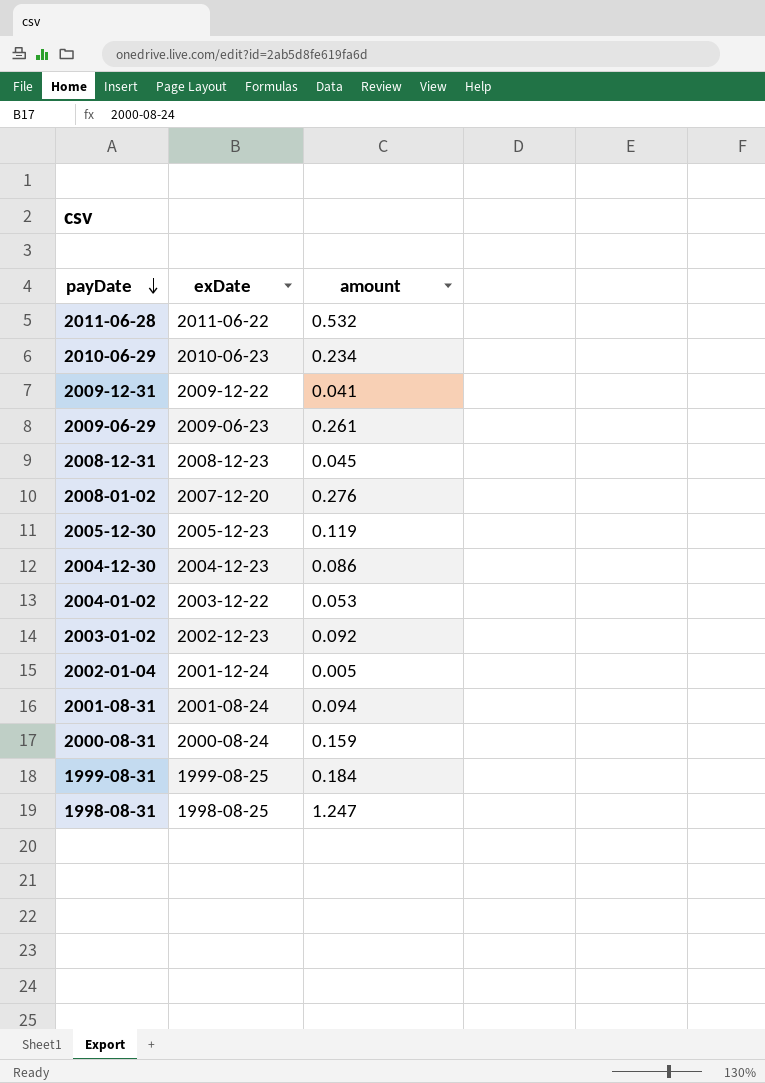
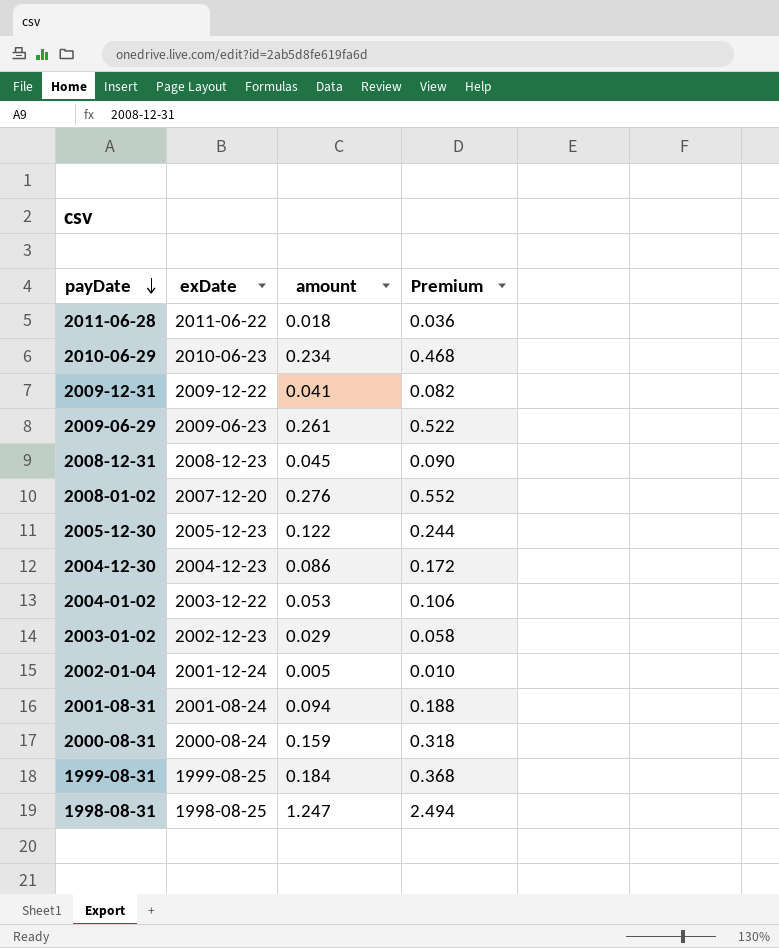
column Premium | formula: none -> [amount] * 2
2011-06-28 | amount: 0.532 -> 0.018
2005-12-30 | amount: 0.119 -> 0.122
2003-01-02 | amount: 0.092 -> 0.029

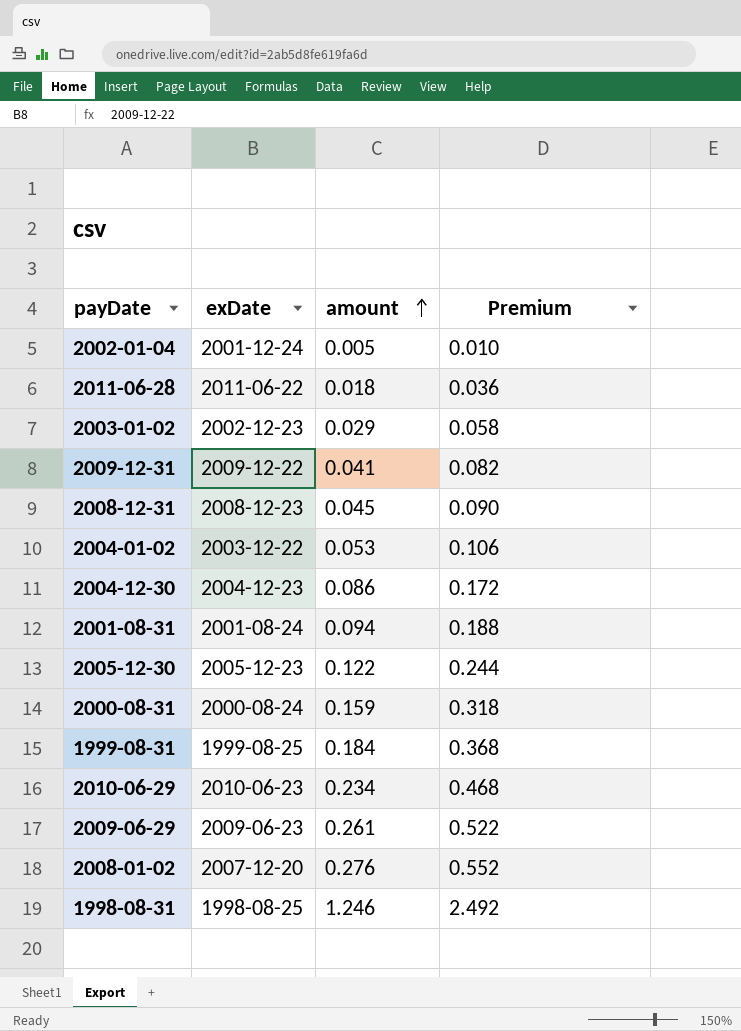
row order: payDate descending -> amount ascending
1998-08-31 | amount: 1.247 -> 1.246
1998-08-31 | Premium: 2.494 -> 2.492

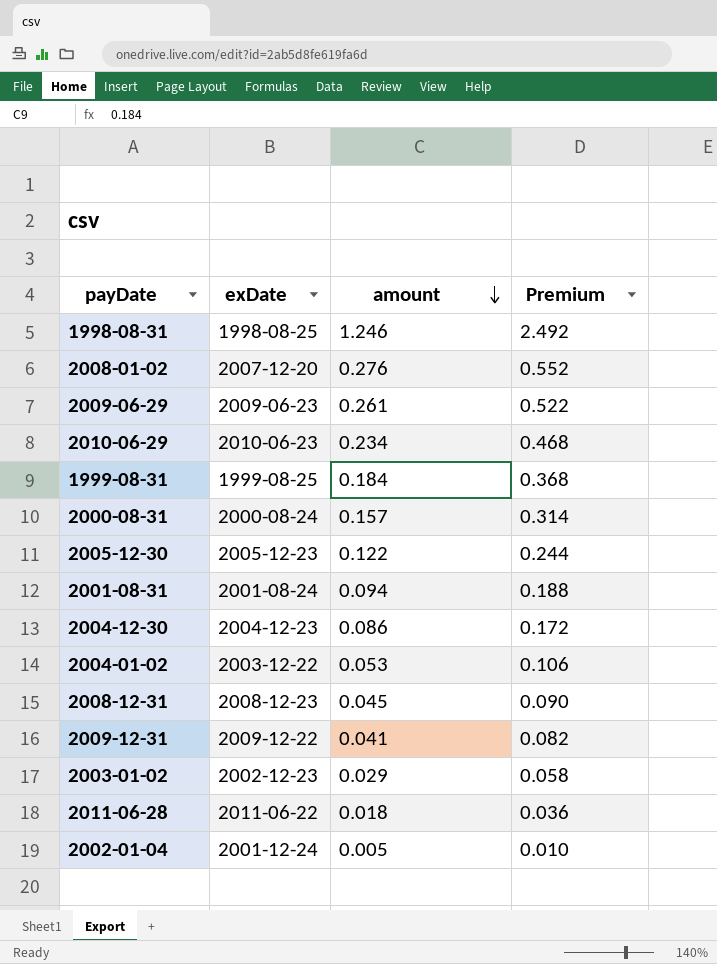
row order: amount ascending -> amount descending
2000-08-31 | amount: 0.159 -> 0.157
2000-08-31 | Premium: 0.318 -> 0.314

